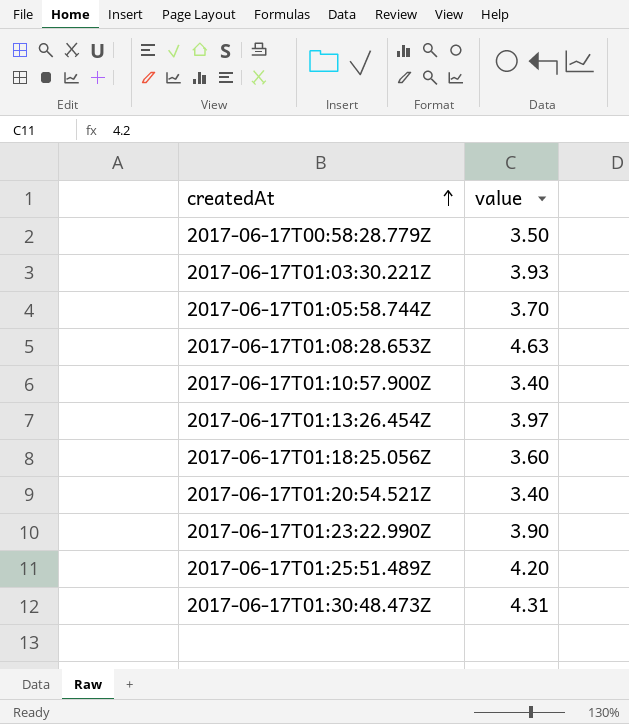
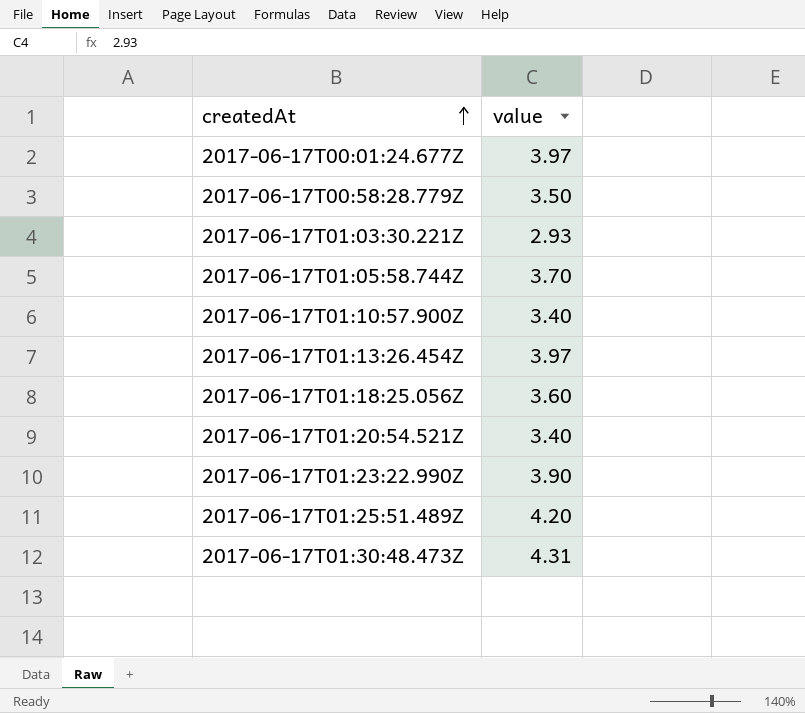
row 2017-06-17T01:08:28.653Z: 4.63 -> none
row 2017-06-17T00:01:24.677Z: none -> 3.97
2017-06-17T01:03:30.221Z | value: 3.93 -> 2.93

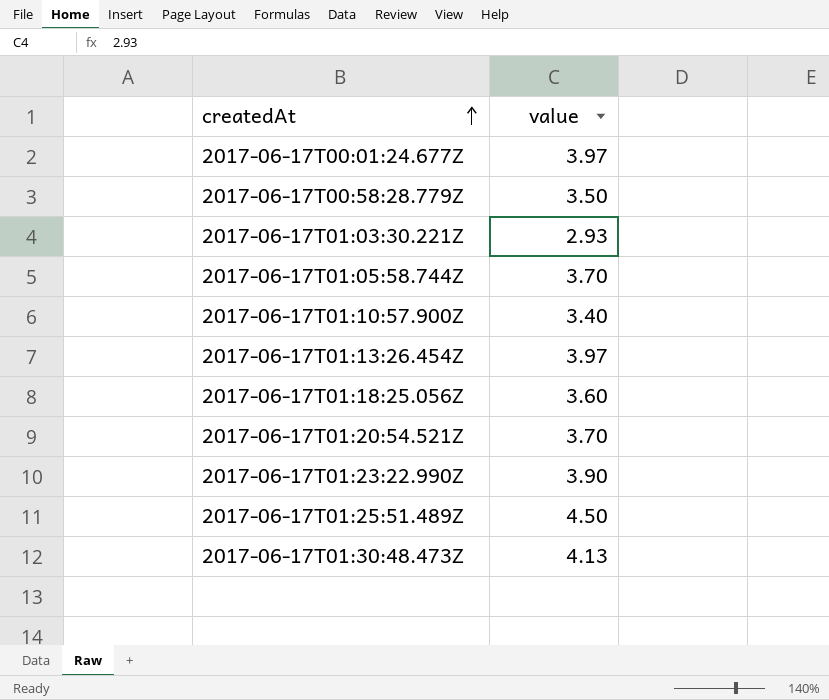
2017-06-17T01:20:54.521Z | value: 3.40 -> 3.70
2017-06-17T01:25:51.489Z | value: 4.20 -> 4.50
2017-06-17T01:30:48.473Z | value: 4.31 -> 4.13

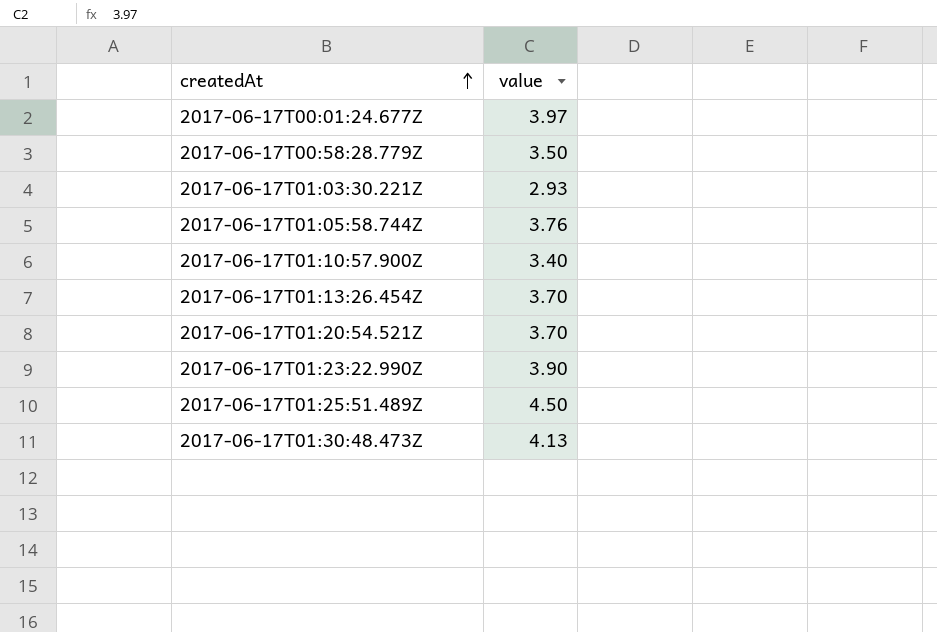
row 2017-06-17T01:18:25.056Z: 3.60 -> none
2017-06-17T01:05:58.744Z | value: 3.70 -> 3.76
2017-06-17T01:13:26.454Z | value: 3.97 -> 3.70

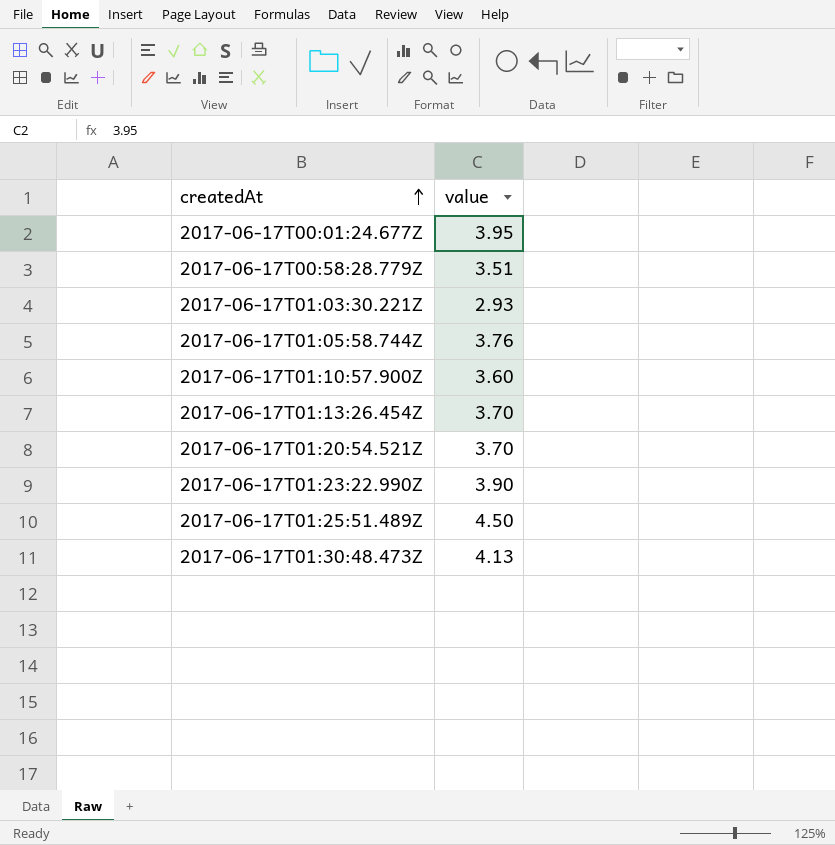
2017-06-17T00:01:24.677Z | value: 3.97 -> 3.95
2017-06-17T00:58:28.779Z | value: 3.50 -> 3.51
2017-06-17T01:10:57.900Z | value: 3.40 -> 3.60

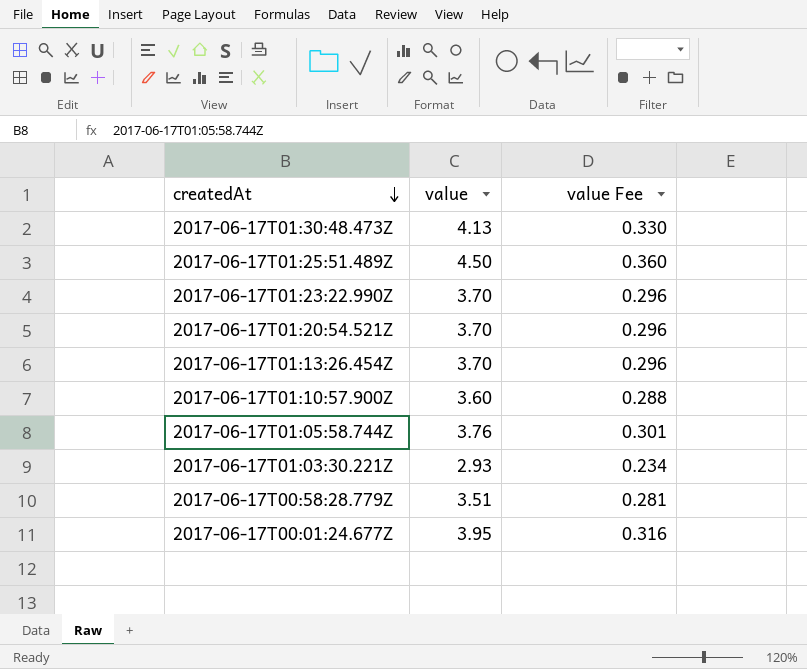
row order: createdAt ascending -> createdAt descending
column value Fee | formula: none -> [value] * 0.08
2017-06-17T01:23:22.990Z | value: 3.90 -> 3.70

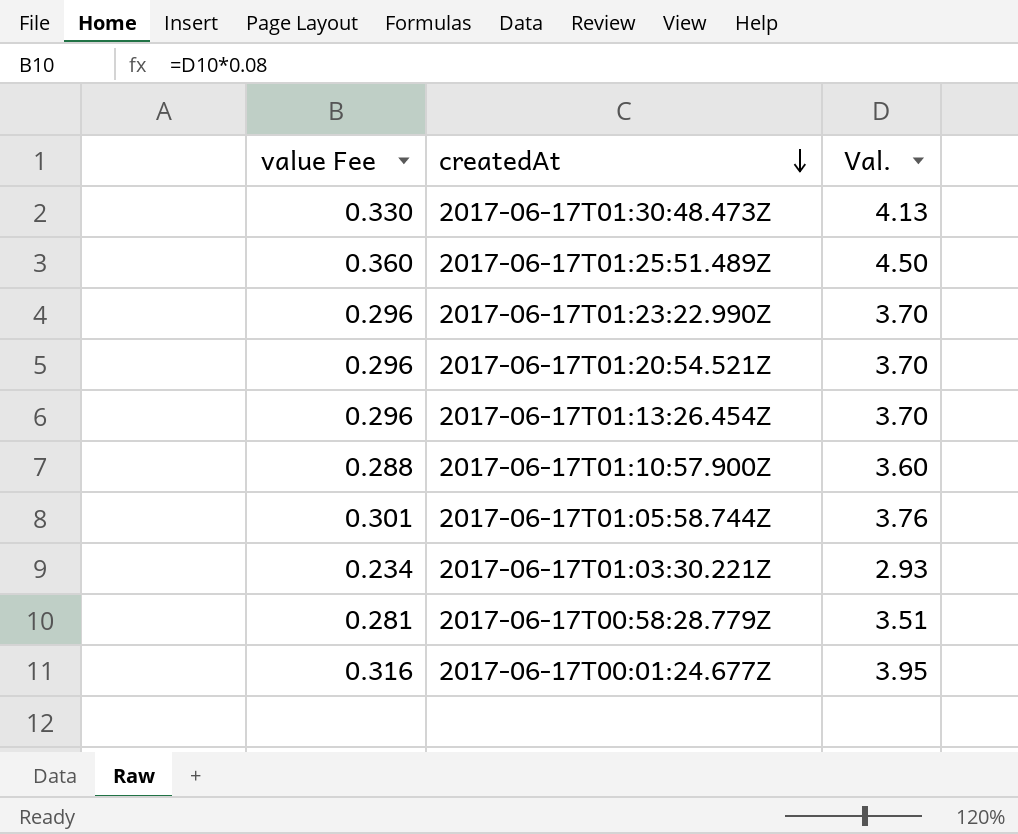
column value Fee | position: 3 -> 1
column name: value -> Val.

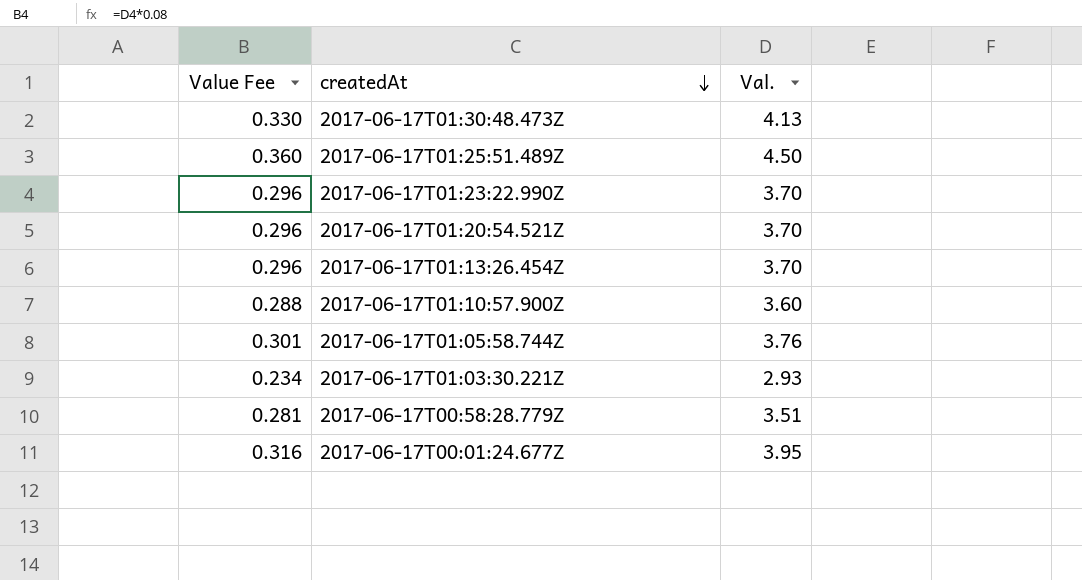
column name: value Fee -> Value Fee

